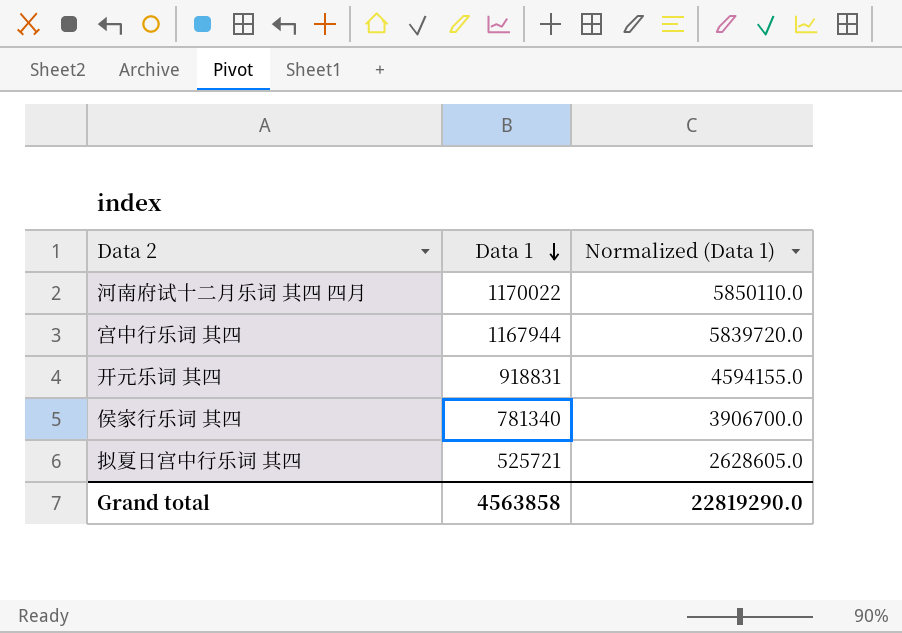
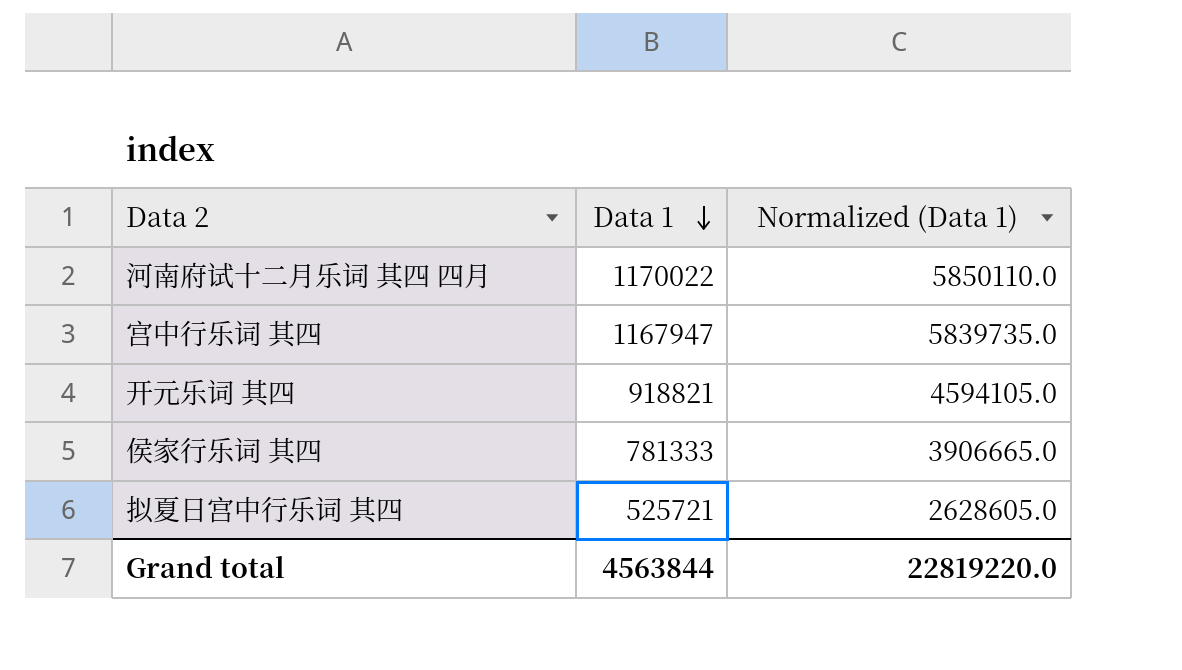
宫中行乐词 其四 | Data 1: 1167944 -> 1167947
宫中行乐词 其四 | Normalized (Data 1): 5839720.0 -> 5839735.0
开元乐词 其四 | Data 1: 918831 -> 918821
开元乐词 其四 | Normalized (Data 1): 4594155.0 -> 4594105.0
侯家行乐词 其四 | Data 1: 781340 -> 781333
侯家行乐词 其四 | Normalized (Data 1): 3906700.0 -> 3906665.0
Grand total | Data 1: 4563858 -> 4563844
Grand total | Normalized (Data 1): 22819290.0 -> 22819220.0

